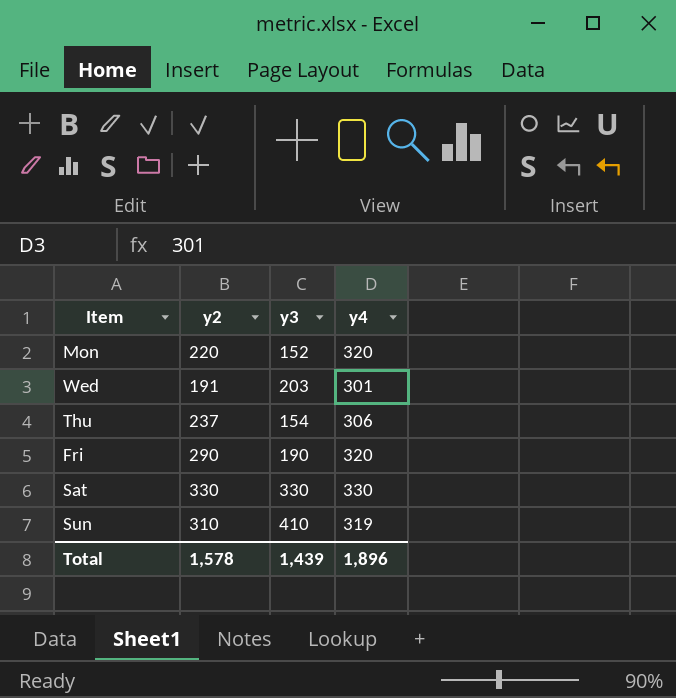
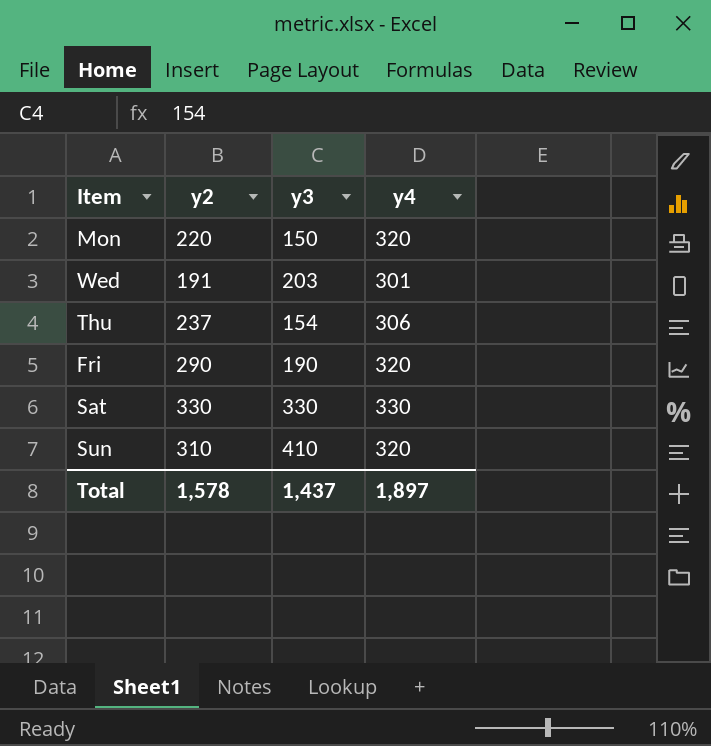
Mon | y3: 152 -> 150
Sun | y4: 319 -> 320
Total | y3: 1,439 -> 1,437
Total | y4: 1,896 -> 1,897

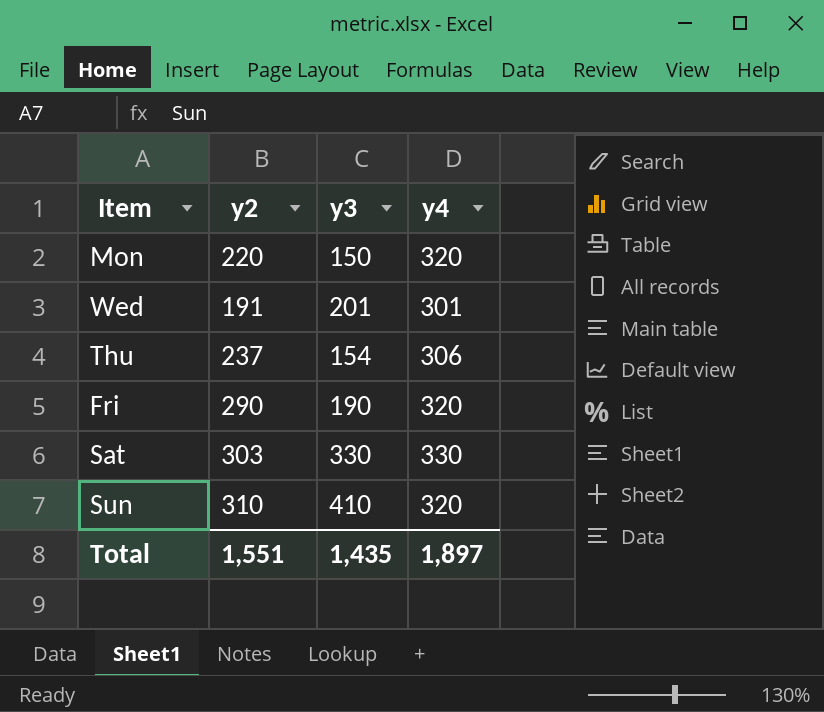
Wed | y3: 203 -> 201
Sat | y2: 330 -> 303
Total | y2: 1,578 -> 1,551
Total | y3: 1,437 -> 1,435

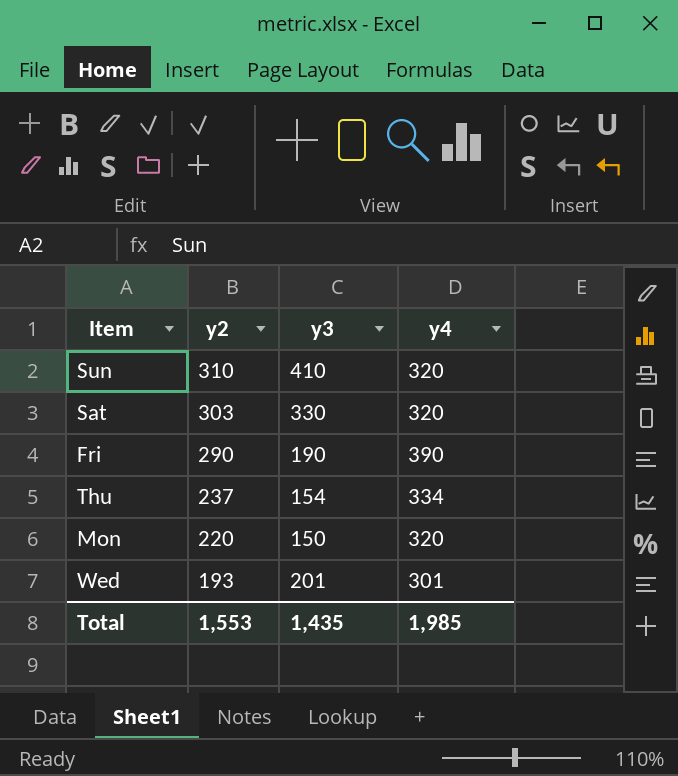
row order: none -> y2 descending
Sat | y4: 330 -> 320
Fri | y4: 320 -> 390
Thu | y4: 306 -> 334
Wed | y2: 191 -> 193
Total | y2: 1,551 -> 1,553
Total | y4: 1,897 -> 1,985

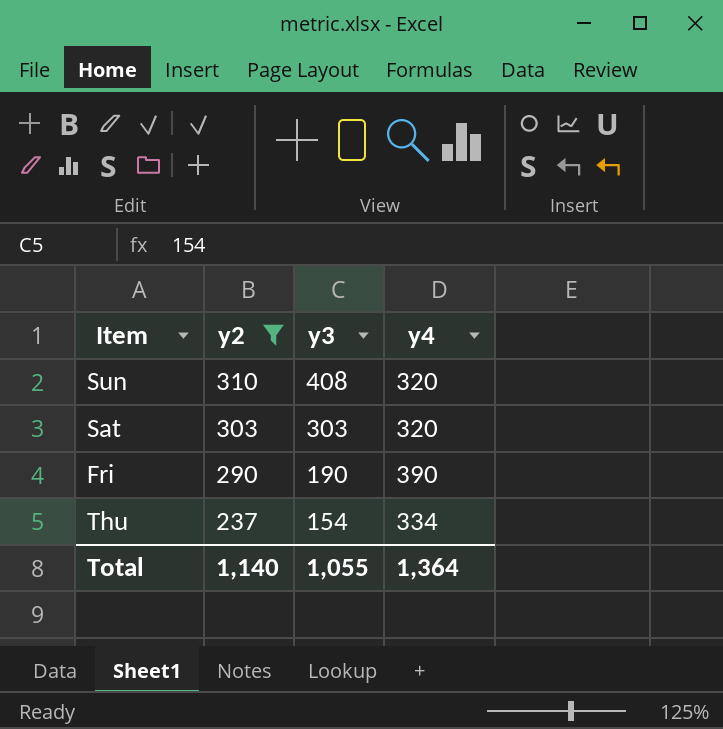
filter: none -> y2 >= 237
Sun | y3: 410 -> 408
Sat | y3: 330 -> 303
Total | y2: 1,553 -> 1,140
Total | y3: 1,435 -> 1,055
Total | y4: 1,985 -> 1,364

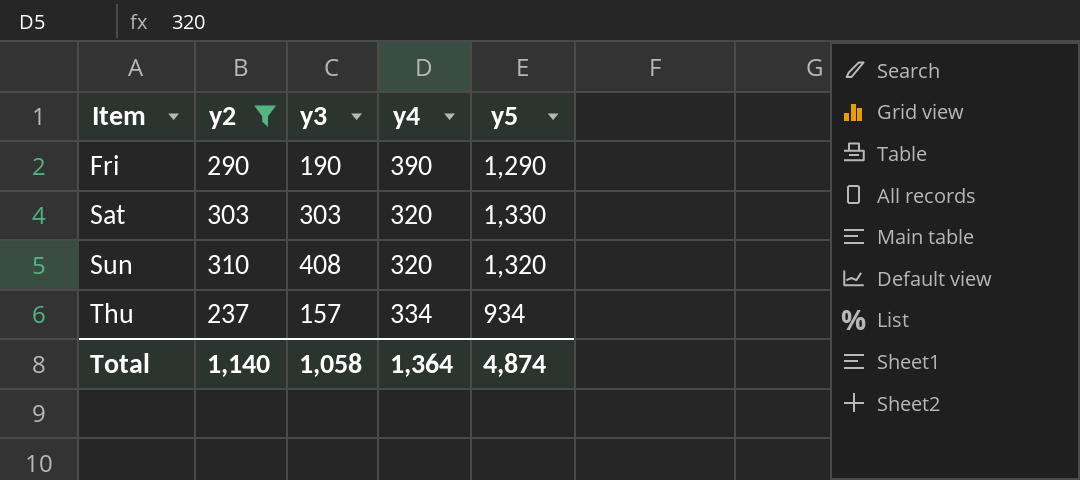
row order: y2 descending -> Item ascending
column y5 | position: none -> 5
Thu | y3: 154 -> 157
Total | y3: 1,055 -> 1,058

